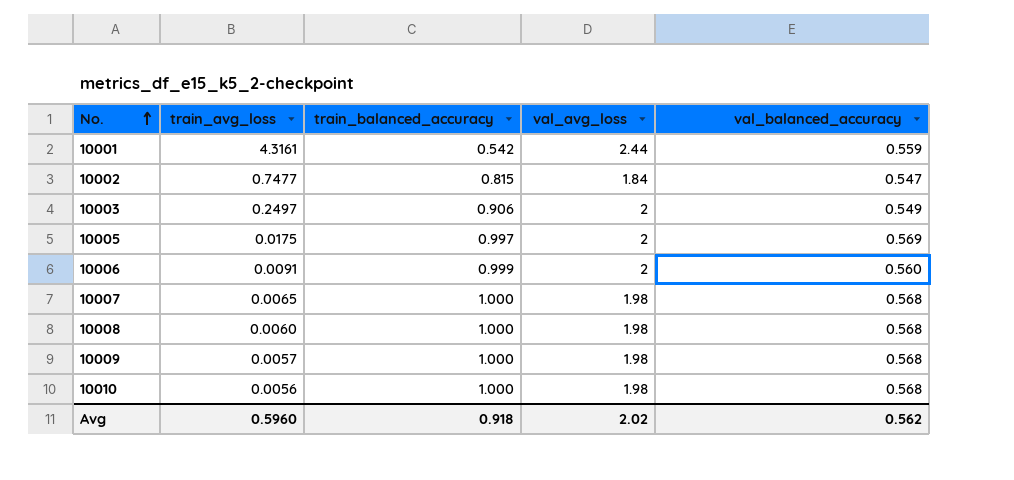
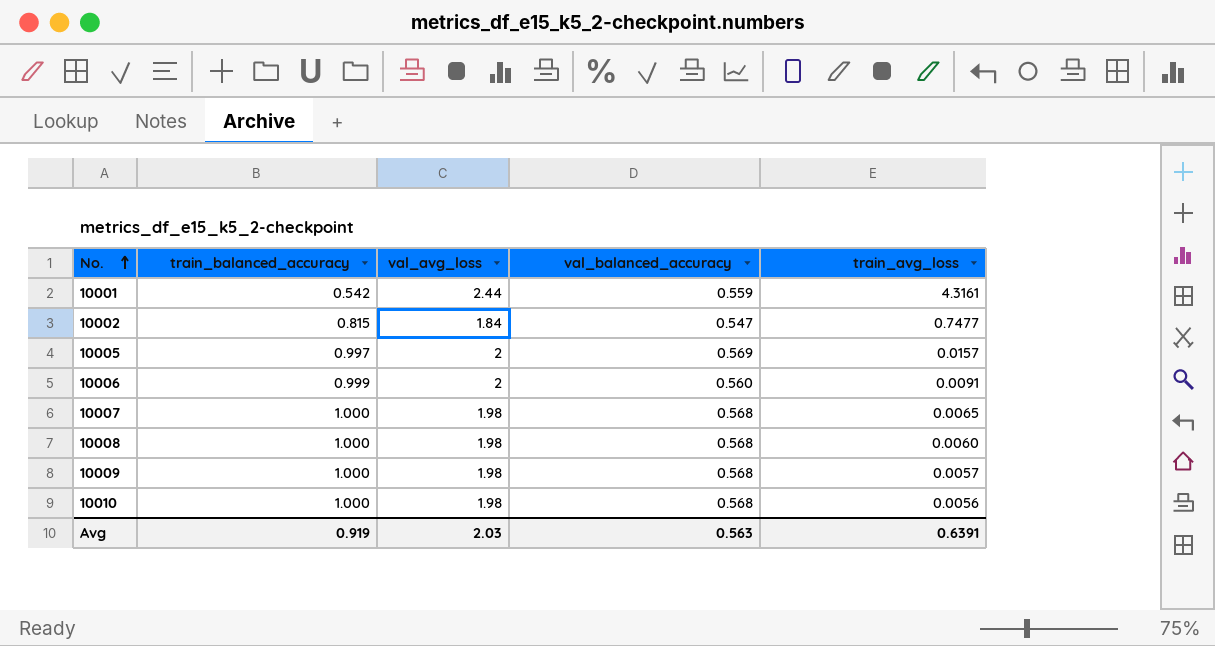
column train_avg_loss | position: 2 -> 5
row 10003: 0.2497 | 0.906 | 2 | 0.549 -> none
10005 | train_avg_loss: 0.0175 -> 0.0157
Avg | train_balanced_accuracy: 0.918 -> 0.919
Avg | val_avg_loss: 2.02 -> 2.03
Avg | val_balanced_accuracy: 0.562 -> 0.563
Avg | train_avg_loss: 0.5960 -> 0.6391

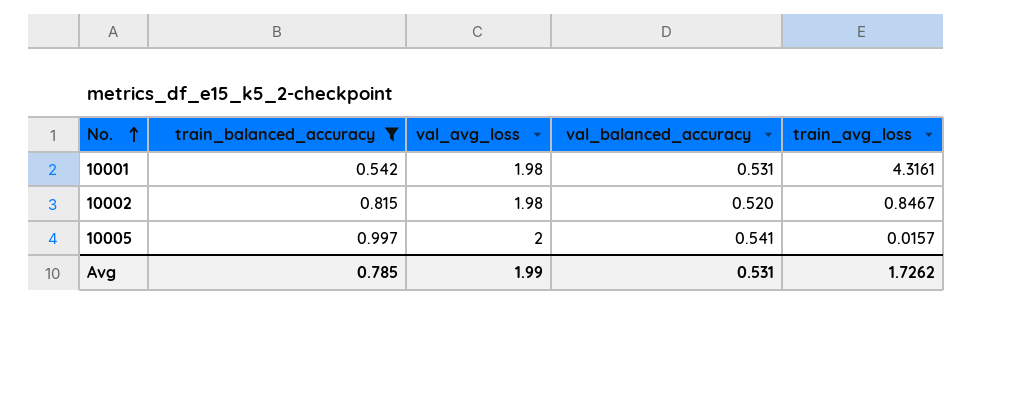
filter: none -> train_balanced_accuracy <= 0.997
10001 | val_avg_loss: 2.44 -> 1.98
10001 | val_balanced_accuracy: 0.559 -> 0.531
10002 | val_avg_loss: 1.84 -> 1.98
10002 | val_balanced_accuracy: 0.547 -> 0.520
10002 | train_avg_loss: 0.7477 -> 0.8467
10005 | val_balanced_accuracy: 0.569 -> 0.541
Avg | train_balanced_accuracy: 0.919 -> 0.785
Avg | val_avg_loss: 2.03 -> 1.99
Avg | val_balanced_accuracy: 0.563 -> 0.531
Avg | train_avg_loss: 0.6391 -> 1.7262

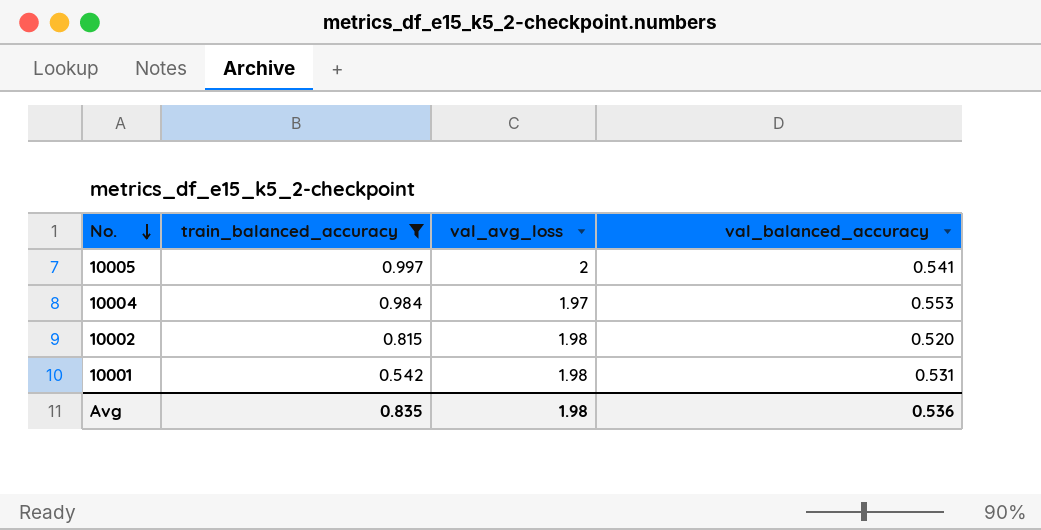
row order: No. ascending -> No. descending
column train_avg_loss | position: 5 -> none
row 10004: none -> 0.984 | 1.97 | 0.553
Avg | train_balanced_accuracy: 0.785 -> 0.835
Avg | val_avg_loss: 1.99 -> 1.98
Avg | val_balanced_accuracy: 0.531 -> 0.536

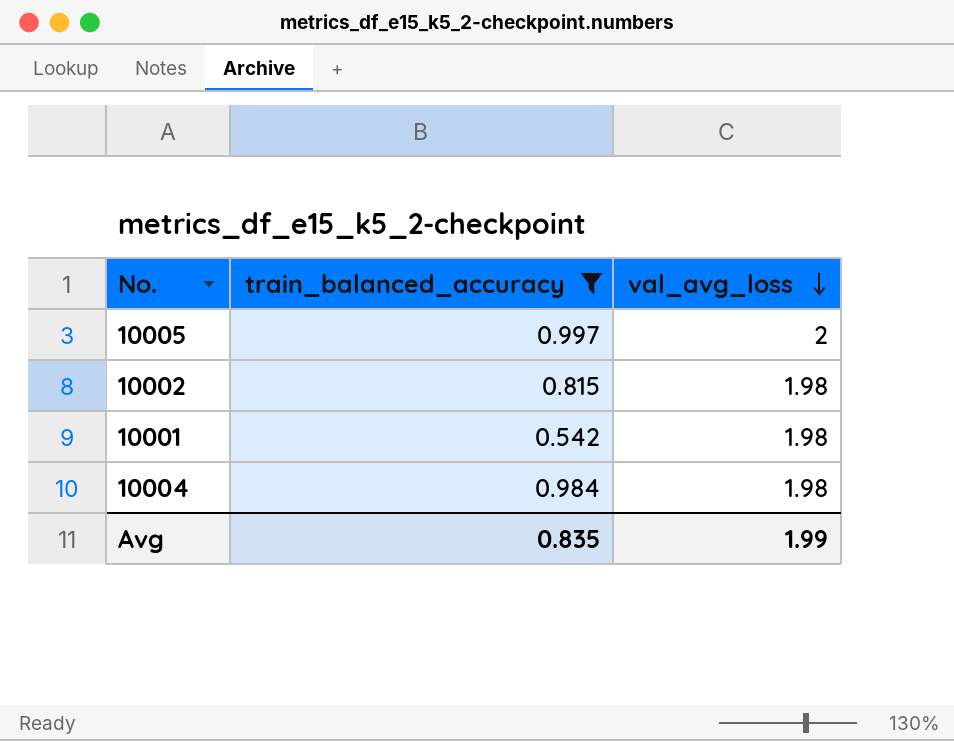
row order: No. descending -> val_avg_loss descending
column val_balanced_accuracy | position: 4 -> none
10004 | val_avg_loss: 1.97 -> 1.98
Avg | val_avg_loss: 1.98 -> 1.99

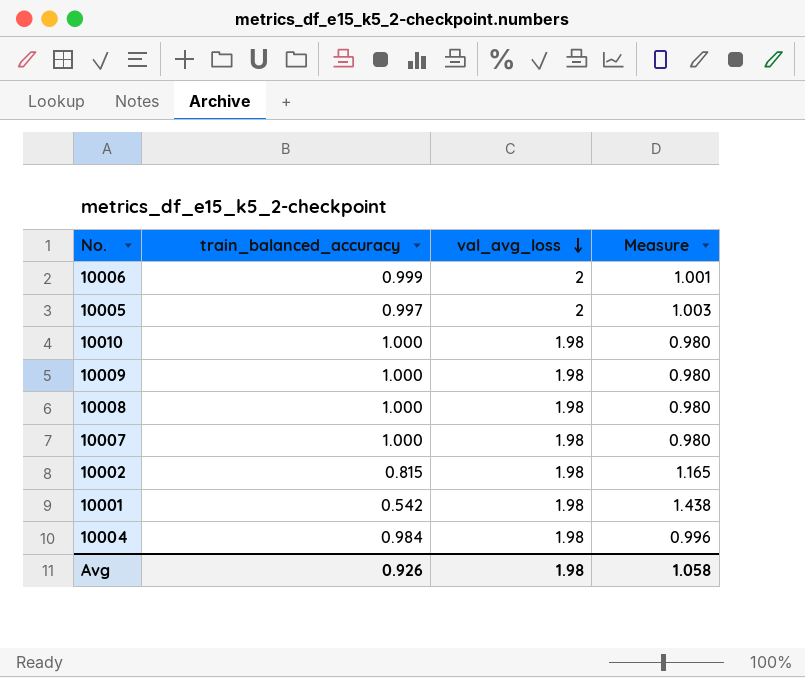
filter: train_balanced_accuracy <= 0.997 -> none
column Measure | formula: none -> [val_avg_loss] - [train_balanced_accuracy]
Avg | train_balanced_accuracy: 0.835 -> 0.926
Avg | val_avg_loss: 1.99 -> 1.98

